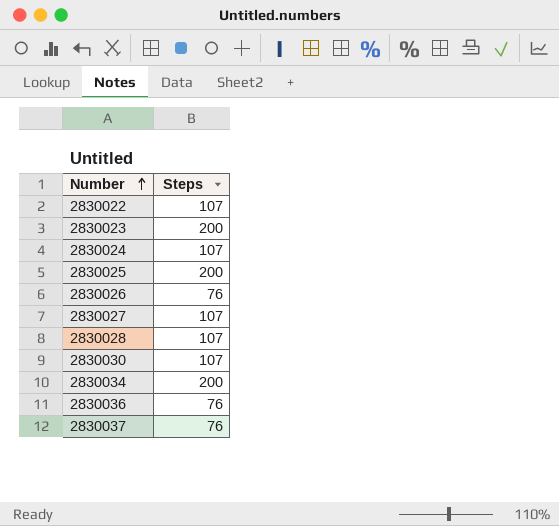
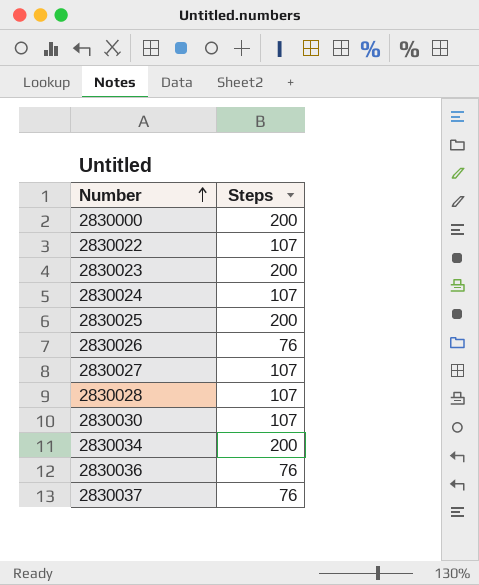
row 2830000: none -> 200

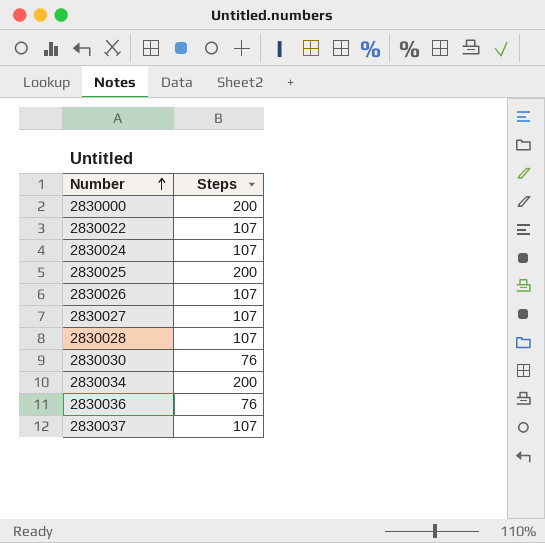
row 2830023: 200 -> none
2830026 | Steps: 76 -> 107
2830030 | Steps: 107 -> 76
2830037 | Steps: 76 -> 107

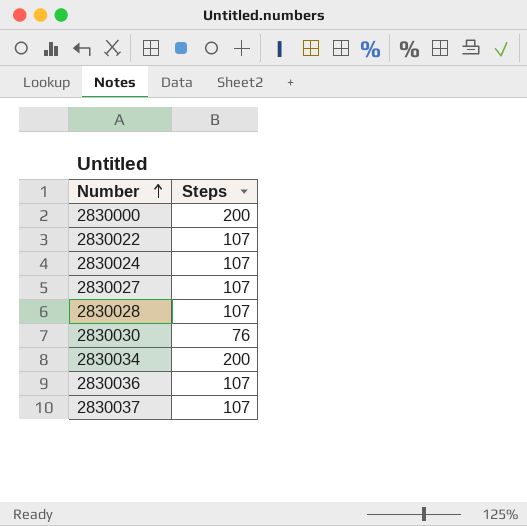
row 2830025: 200 -> none
row 2830026: 107 -> none
2830036 | Steps: 76 -> 107

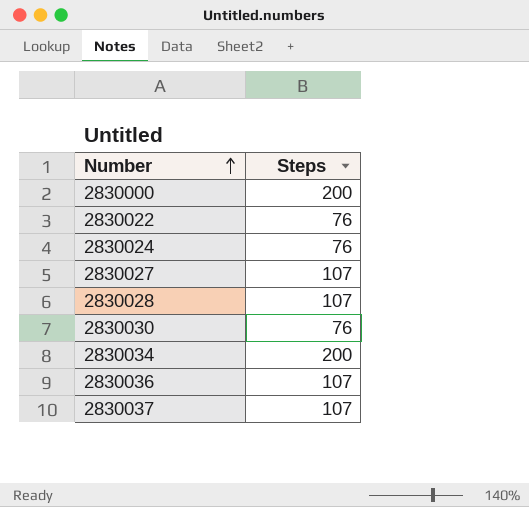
2830022 | Steps: 107 -> 76
2830024 | Steps: 107 -> 76

